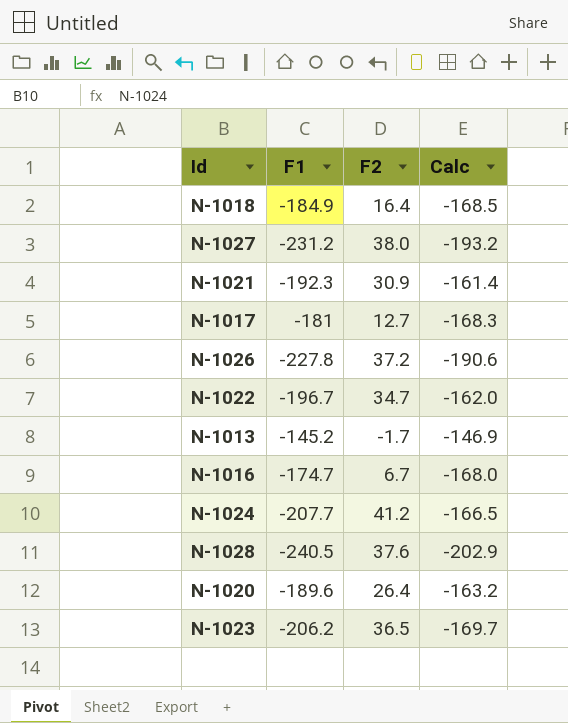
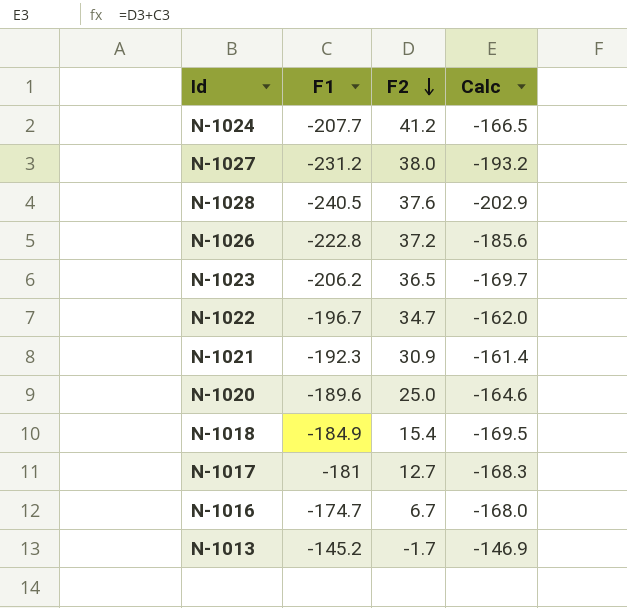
row order: none -> F2 descending
N-1026 | F1: -227.8 -> -222.8
N-1026 | Calc: -190.6 -> -185.6
N-1020 | F2: 26.4 -> 25.0
N-1020 | Calc: -163.2 -> -164.6
N-1018 | F2: 16.4 -> 15.4
N-1018 | Calc: -168.5 -> -169.5

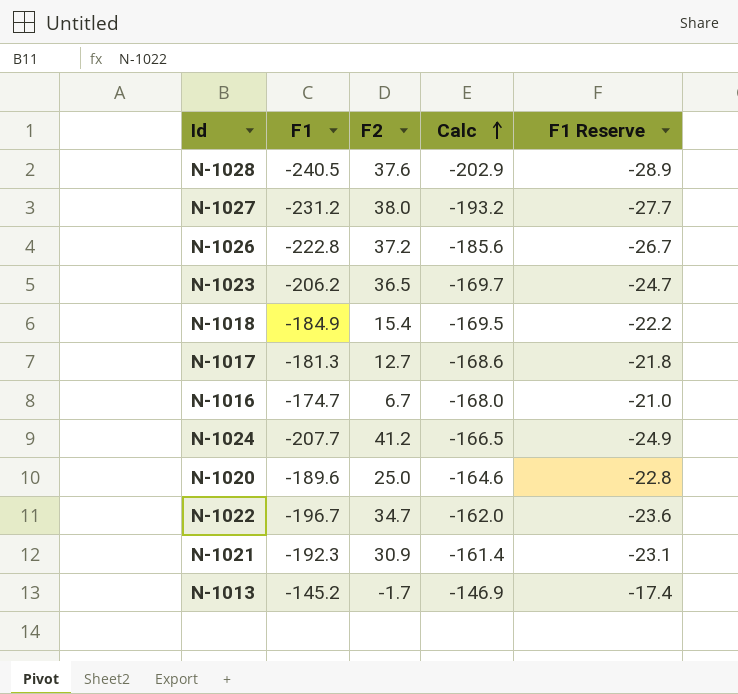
row order: F2 descending -> Calc ascending
column F1 Reserve | formula: none -> [F1] * 0.12
N-1017 | F1: -181 -> -181.3
N-1017 | Calc: -168.3 -> -168.6

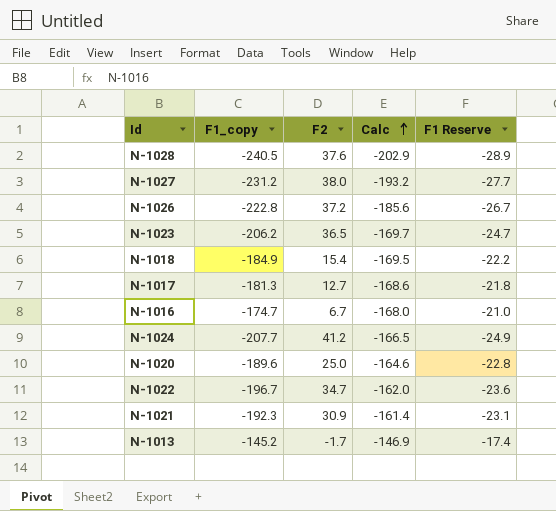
column name: F1 -> F1_copy

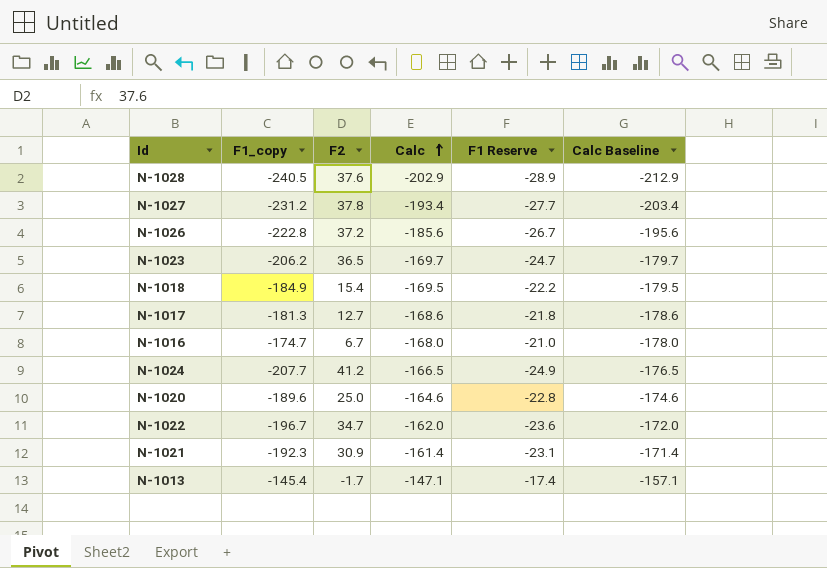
column Calc Baseline | formula: none -> [Calc] - 10
N-1027 | F2: 38.0 -> 37.8
N-1027 | Calc: -193.2 -> -193.4
N-1013 | F1_copy: -145.2 -> -145.4
N-1013 | Calc: -146.9 -> -147.1

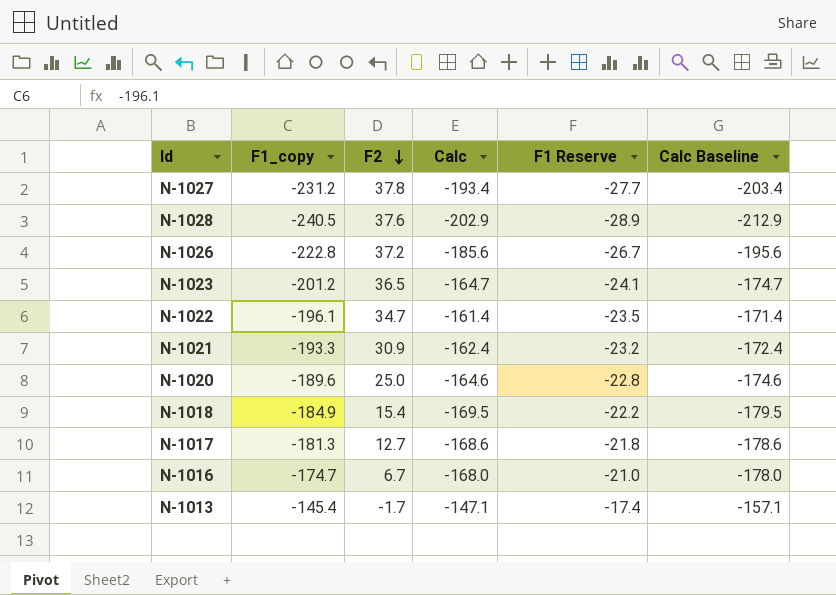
row order: Calc ascending -> F2 descending
row N-1024: -207.7 | 41.2 | -166.5 | -24.9 | -176.5 -> none
N-1023 | F1_copy: -206.2 -> -201.2
N-1023 | Calc: -169.7 -> -164.7
N-1023 | F1 Reserve: -24.7 -> -24.1
N-1023 | Calc Baseline: -179.7 -> -174.7
N-1022 | F1_copy: -196.7 -> -196.1
N-1022 | Calc: -162.0 -> -161.4
N-1022 | F1 Reserve: -23.6 -> -23.5
N-1022 | Calc Baseline: -172.0 -> -171.4
N-1021 | F1_copy: -192.3 -> -193.3
N-1021 | Calc: -161.4 -> -162.4
N-1021 | F1 Reserve: -23.1 -> -23.2
N-1021 | Calc Baseline: -171.4 -> -172.4

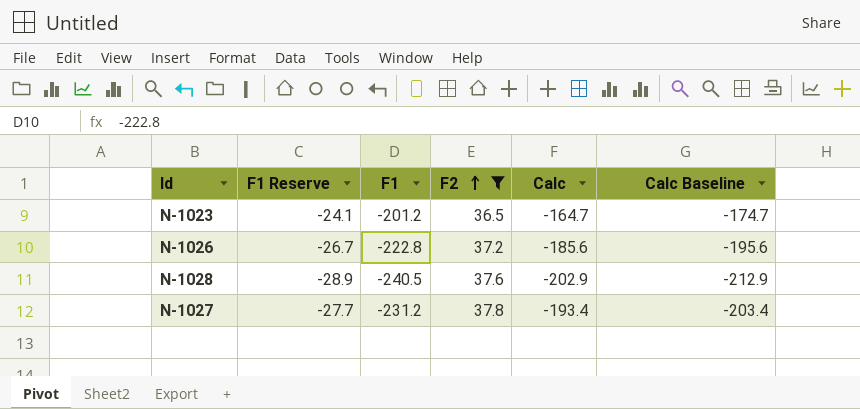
filter: none -> F2 >= 36.5
row order: F2 descending -> F2 ascending
column F1 Reserve | position: 5 -> 2
column name: F1_copy -> F1

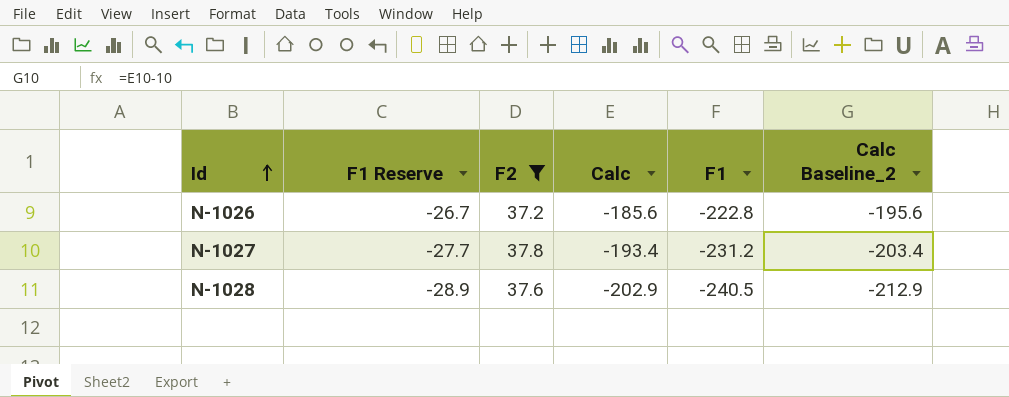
row order: F2 ascending -> Id ascending
column F1 | position: 3 -> 5
column name: Calc Baseline -> Calc Baseline_2
row N-1023: -24.1 | -201.2 | 36.5 | -164.7 | -174.7 -> none

